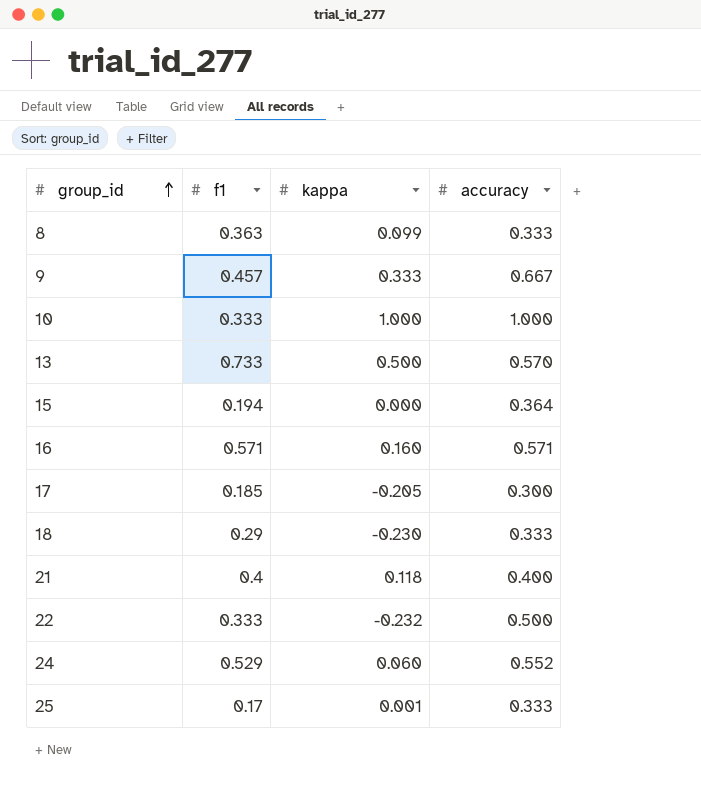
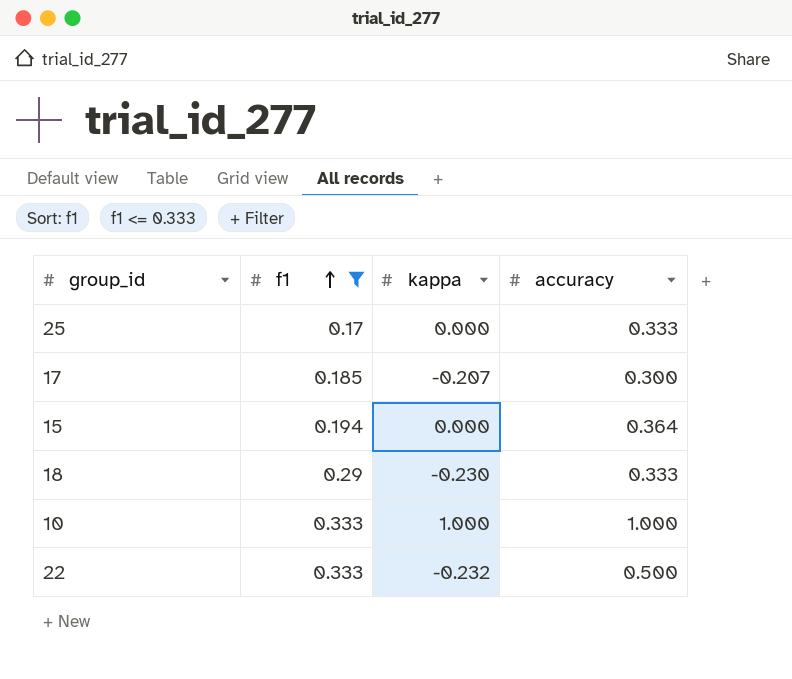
filter: none -> f1 <= 0.333
row order: group_id ascending -> f1 ascending
25 | kappa: 0.001 -> 0.000
17 | kappa: -0.205 -> -0.207

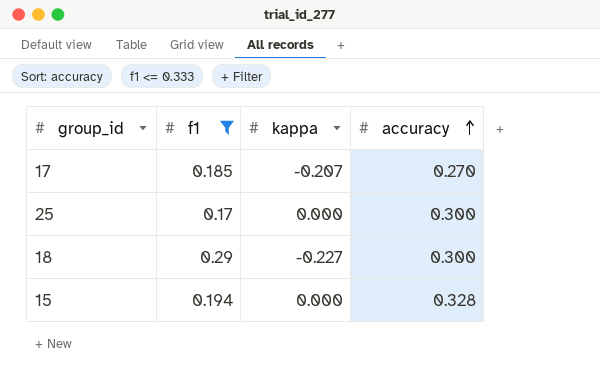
row order: f1 ascending -> accuracy ascending
row 10: 0.333 | 1.000 | 1.000 -> none
row 22: 0.333 | -0.232 | 0.500 -> none
17 | accuracy: 0.300 -> 0.270
25 | accuracy: 0.333 -> 0.300
18 | kappa: -0.230 -> -0.227
18 | accuracy: 0.333 -> 0.300
15 | accuracy: 0.364 -> 0.328

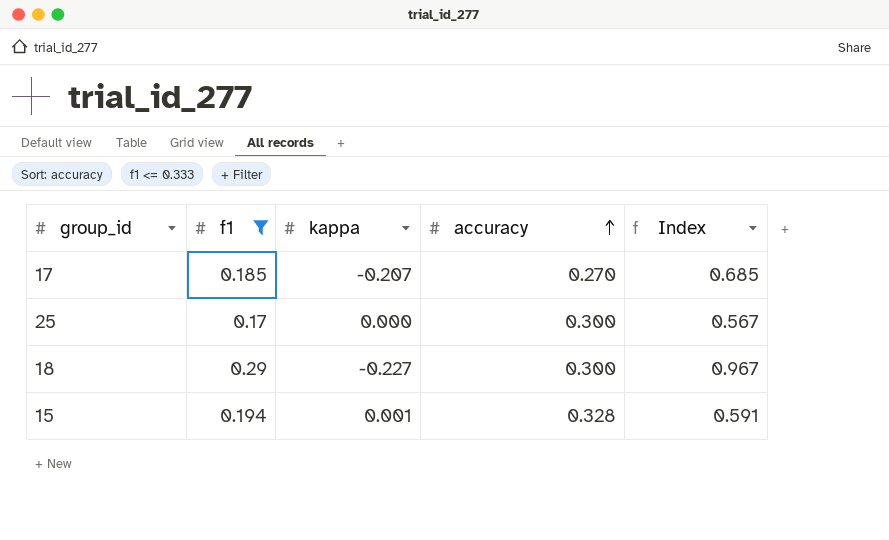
column Index | formula: none -> [f1] / [accuracy]
15 | kappa: 0.000 -> 0.001

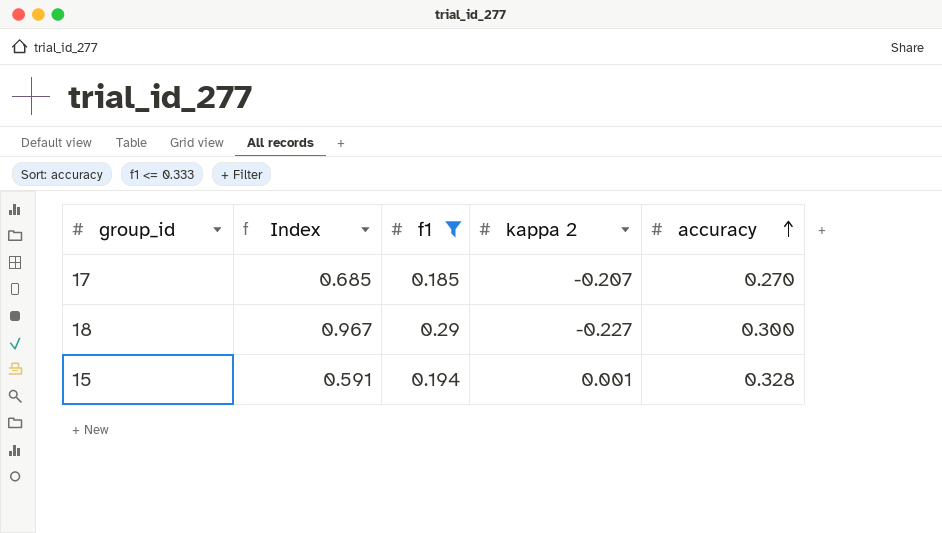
column Index | position: 5 -> 2
column name: kappa -> kappa 2
row 25: 0.17 | 0.000 | 0.300 | 0.567 -> none

